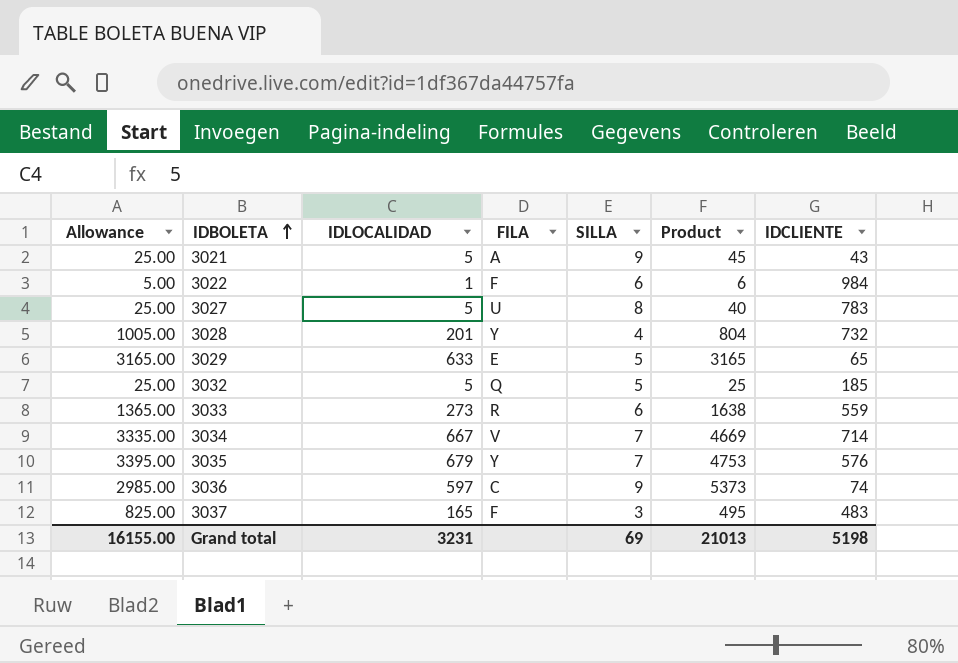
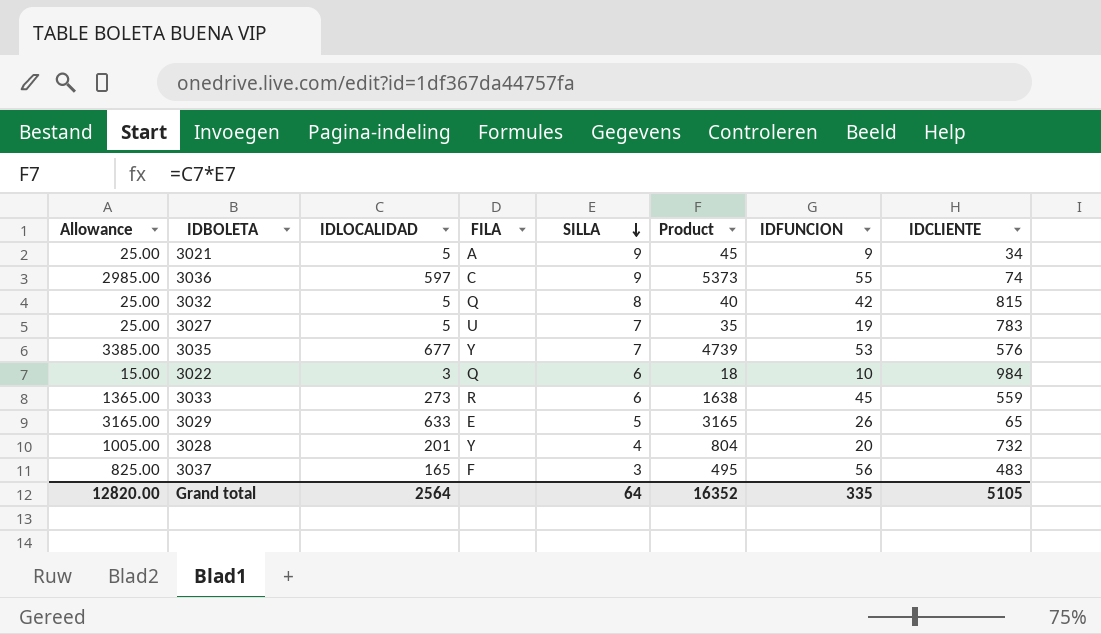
row order: IDBOLETA ascending -> SILLA descending
column IDFUNCION | position: none -> 7
row 3034: 3335.00 | 667 | V | 7 | 4669 | 714 -> none
3021 | IDCLIENTE: 43 -> 34
3032 | SILLA: 5 -> 8
3032 | Product: 25 -> 40
3032 | IDCLIENTE: 185 -> 815
3027 | SILLA: 8 -> 7
3027 | Product: 40 -> 35
3035 | Allowance: 3395.00 -> 3385.00
3035 | IDLOCALIDAD: 679 -> 677
3035 | Product: 4753 -> 4739
3022 | Allowance: 5.00 -> 15.00
3022 | IDLOCALIDAD: 1 -> 3
3022 | FILA: F -> Q
3022 | Product: 6 -> 18
Grand total | Allowance: 16155.00 -> 12820.00
Grand total | IDLOCALIDAD: 3231 -> 2564
Grand total | SILLA: 69 -> 64
Grand total | Product: 21013 -> 16352
Grand total | IDCLIENTE: 5198 -> 5105

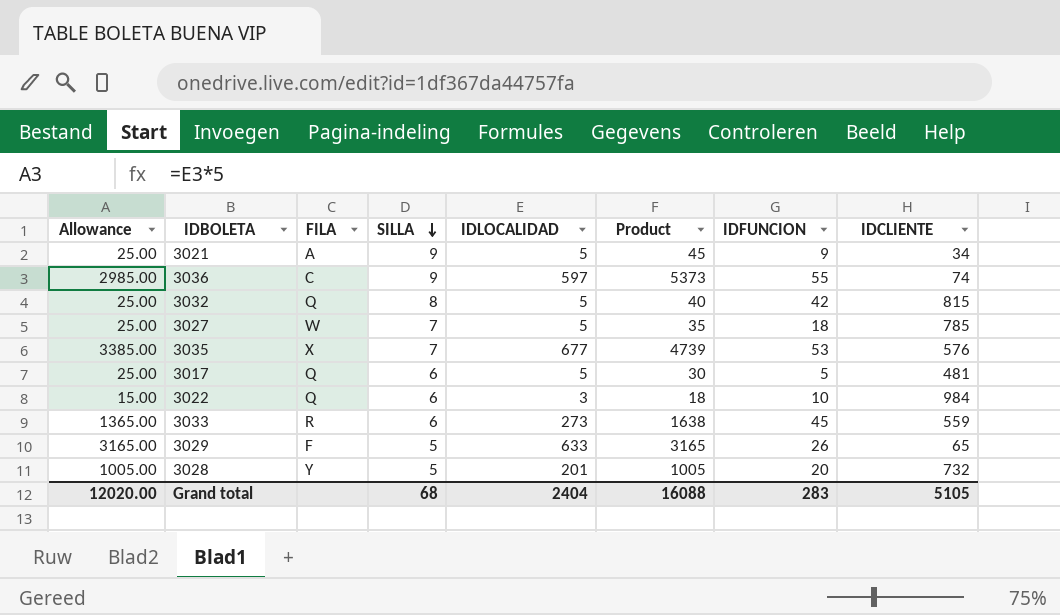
column IDLOCALIDAD | position: 3 -> 5
row 3037: 825.00 | 165 | F | 3 | 495 | 56 | 483 -> none
3027 | FILA: U -> W
3027 | IDFUNCION: 19 -> 18
3027 | IDCLIENTE: 783 -> 785
3035 | FILA: Y -> X
row 3017: none -> 25.00 | Q | 6 | 5 | 30 | 5 | 481
3029 | FILA: E -> F
3028 | SILLA: 4 -> 5
3028 | Product: 804 -> 1005
Grand total | Allowance: 12820.00 -> 12020.00
Grand total | SILLA: 64 -> 68
Grand total | IDLOCALIDAD: 2564 -> 2404
Grand total | Product: 16352 -> 16088
Grand total | IDFUNCION: 335 -> 283

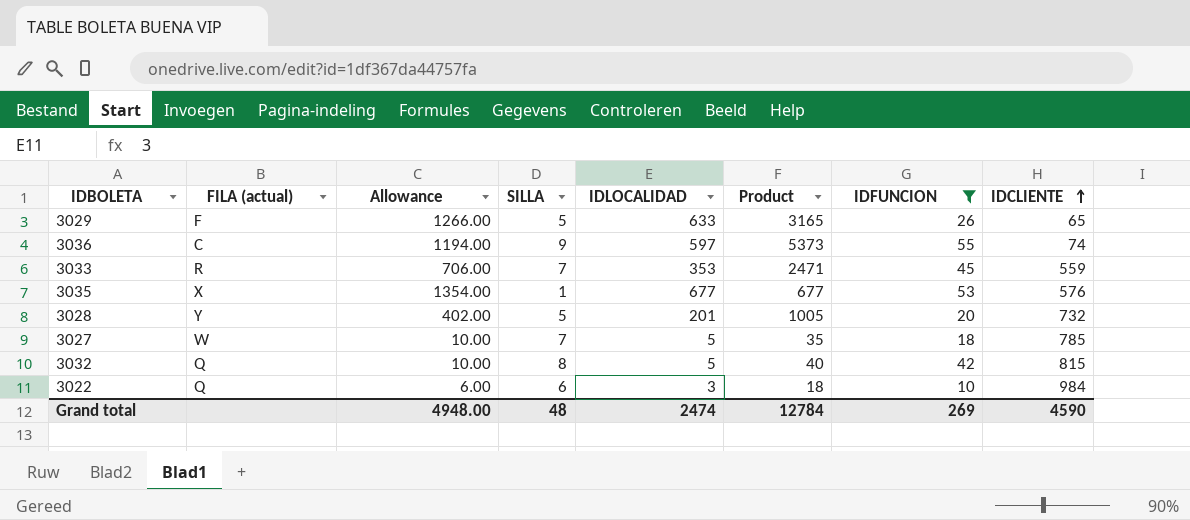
filter: none -> IDFUNCION >= 10
row order: SILLA descending -> IDCLIENTE ascending
column name: FILA -> FILA (actual)
column Allowance | formula: [IDLOCALIDAD] * 5 -> [IDLOCALIDAD] * 2
column Allowance | position: 1 -> 3
3033 | SILLA: 6 -> 7
3033 | IDLOCALIDAD: 273 -> 353
3033 | Product: 1638 -> 2471
3035 | SILLA: 7 -> 1
3035 | Product: 4739 -> 677
Grand total | Allowance: 12020.00 -> 4948.00
Grand total | SILLA: 68 -> 48
Grand total | IDLOCALIDAD: 2404 -> 2474
Grand total | Product: 16088 -> 12784
Grand total | IDFUNCION: 283 -> 269
Grand total | IDCLIENTE: 5105 -> 4590

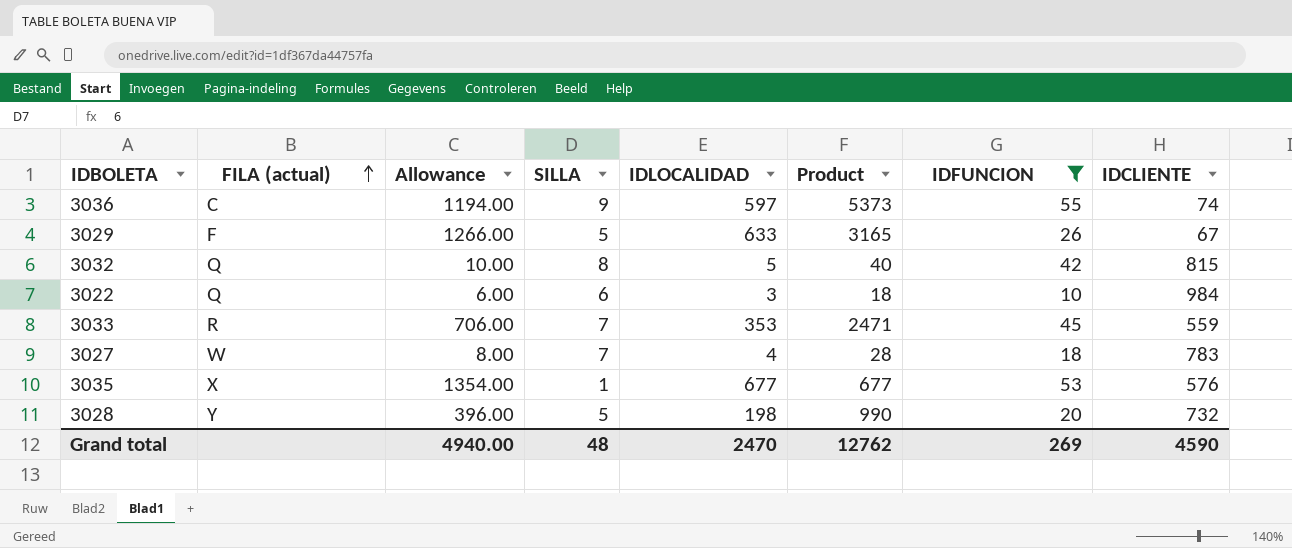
row order: IDCLIENTE ascending -> FILA (actual) ascending
3029 | IDCLIENTE: 65 -> 67
3027 | Allowance: 10.00 -> 8.00
3027 | IDLOCALIDAD: 5 -> 4
3027 | Product: 35 -> 28
3027 | IDCLIENTE: 785 -> 783
3028 | Allowance: 402.00 -> 396.00
3028 | IDLOCALIDAD: 201 -> 198
3028 | Product: 1005 -> 990
Grand total | Allowance: 4948.00 -> 4940.00
Grand total | IDLOCALIDAD: 2474 -> 2470
Grand total | Product: 12784 -> 12762

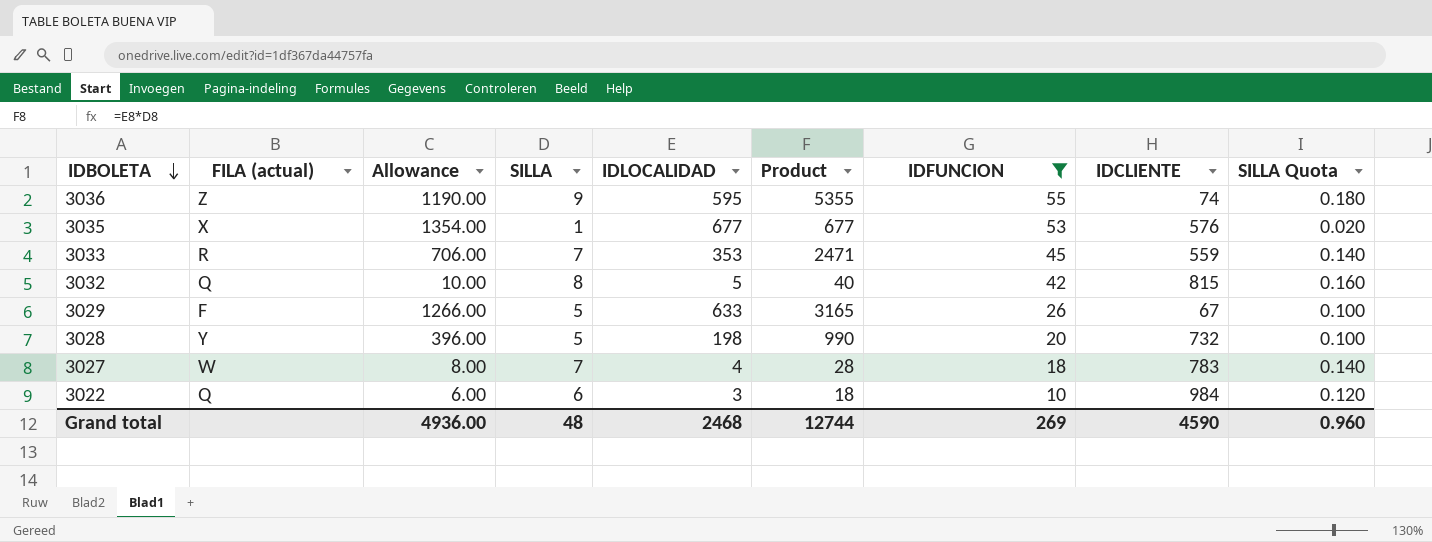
row order: FILA (actual) ascending -> IDBOLETA descending
column SILLA Quota | formula: none -> [SILLA] * 0.02
3036 | FILA (actual): C -> Z
3036 | Allowance: 1194.00 -> 1190.00
3036 | IDLOCALIDAD: 597 -> 595
3036 | Product: 5373 -> 5355
Grand total | Allowance: 4940.00 -> 4936.00
Grand total | IDLOCALIDAD: 2470 -> 2468
Grand total | Product: 12762 -> 12744

